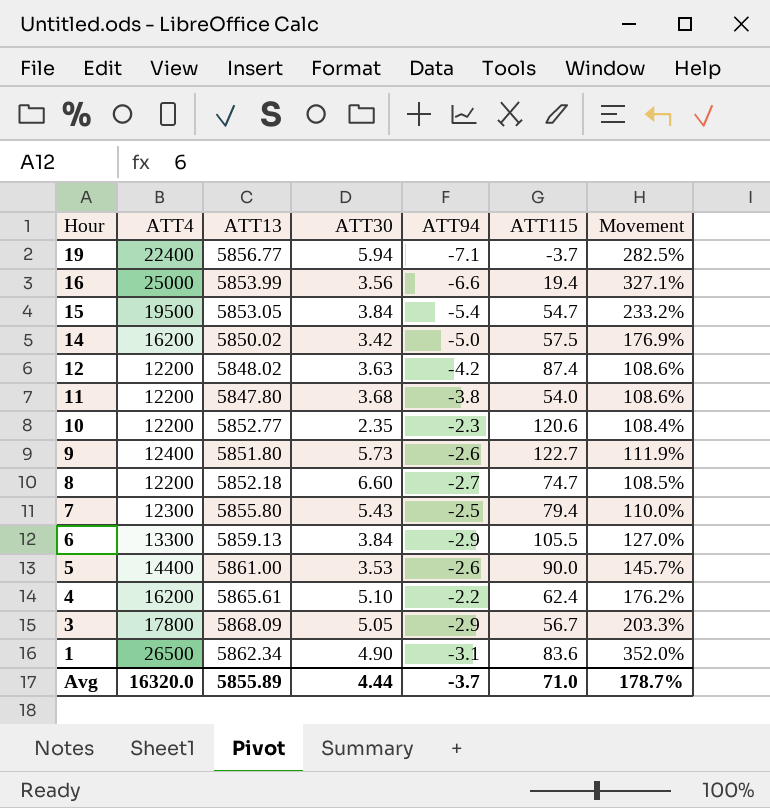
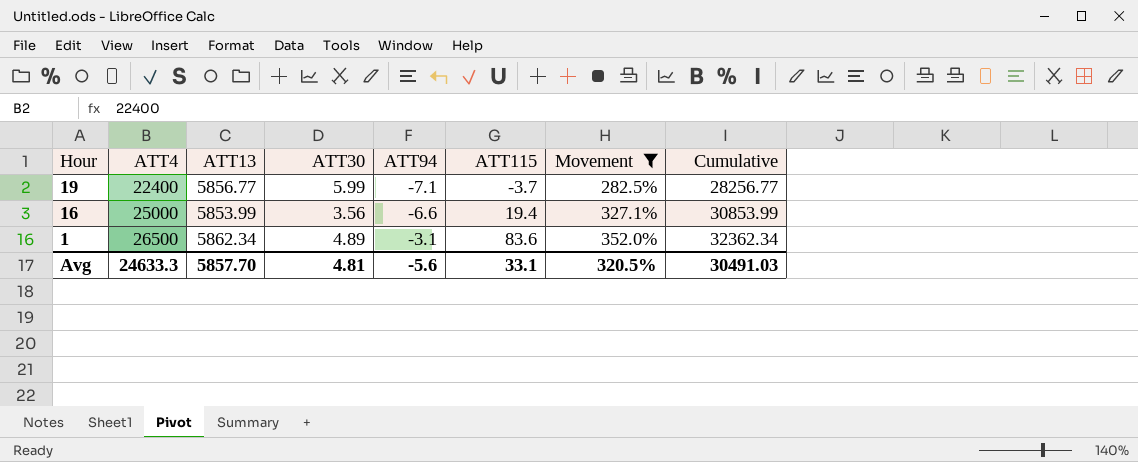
filter: none -> Movement >= 282.5%
column Cumulative | formula: none -> [ATT4] + [ATT13]
19 | ATT30: 5.94 -> 5.99
1 | ATT30: 4.90 -> 4.89
Avg | ATT4: 16320.0 -> 24633.3
Avg | ATT13: 5855.89 -> 5857.70
Avg | ATT30: 4.44 -> 4.81
Avg | ATT94: -3.7 -> -5.6
Avg | ATT115: 71.0 -> 33.1
Avg | Movement: 178.7% -> 320.5%

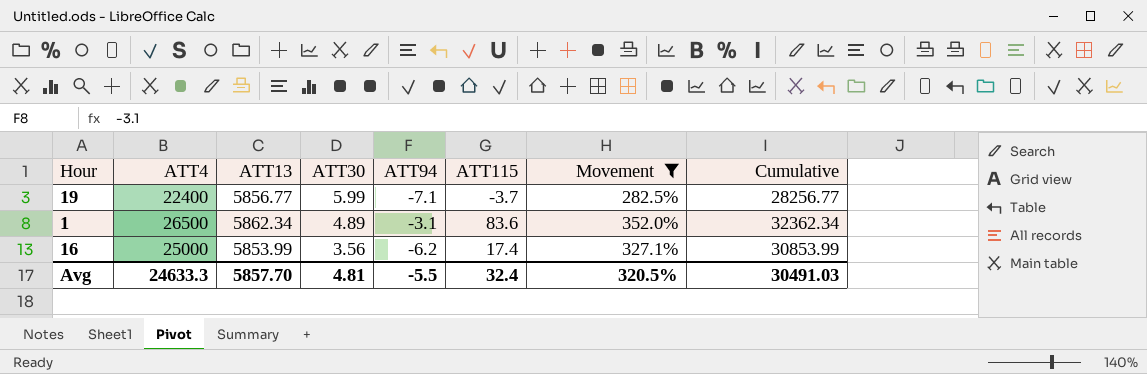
row order: Hour descending -> ATT30 descending
16 | ATT94: -6.6 -> -6.2
16 | ATT115: 19.4 -> 17.4
Avg | ATT94: -5.6 -> -5.5
Avg | ATT115: 33.1 -> 32.4

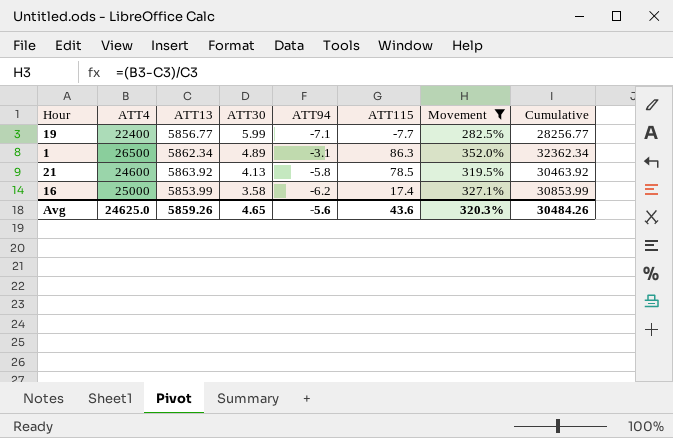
19 | ATT115: -3.7 -> -7.7
1 | ATT115: 83.6 -> 86.3
row 21: none -> 24600 | 5863.92 | 4.13 | -5.8 | 78.5 | 319.5% | 30463.92
16 | ATT30: 3.56 -> 3.58
Avg | ATT4: 24633.3 -> 24625.0
Avg | ATT13: 5857.70 -> 5859.26
Avg | ATT30: 4.81 -> 4.65
Avg | ATT94: -5.5 -> -5.6
Avg | ATT115: 32.4 -> 43.6
Avg | Movement: 320.5% -> 320.3%
Avg | Cumulative: 30491.03 -> 30484.26

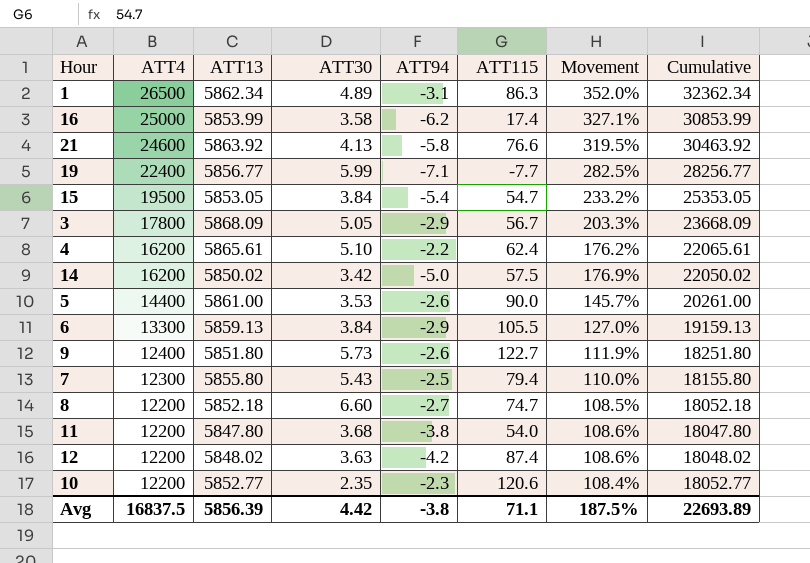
filter: Movement >= 282.5% -> none
row order: ATT30 descending -> ATT4 descending
21 | ATT115: 78.5 -> 76.6
Avg | ATT4: 24625.0 -> 16837.5
Avg | ATT13: 5859.26 -> 5856.39
Avg | ATT30: 4.65 -> 4.42
Avg | ATT94: -5.6 -> -3.8
Avg | ATT115: 43.6 -> 71.1
Avg | Movement: 320.3% -> 187.5%
Avg | Cumulative: 30484.26 -> 22693.89

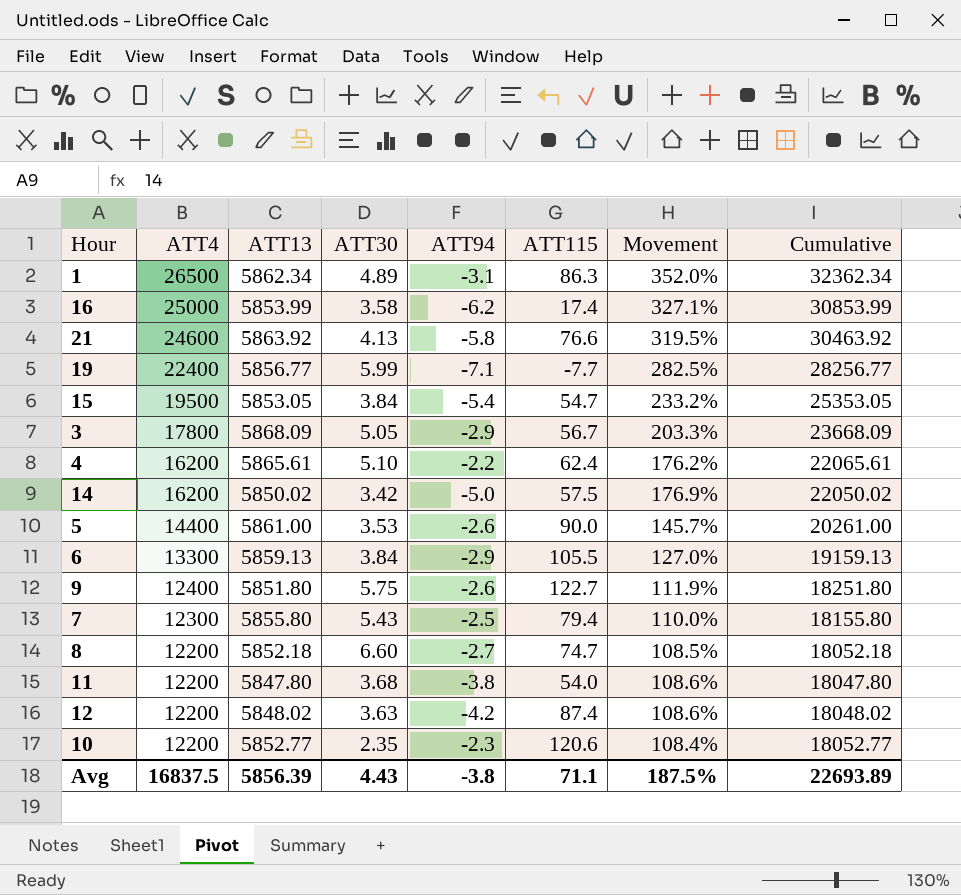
9 | ATT30: 5.73 -> 5.75
Avg | ATT30: 4.42 -> 4.43

